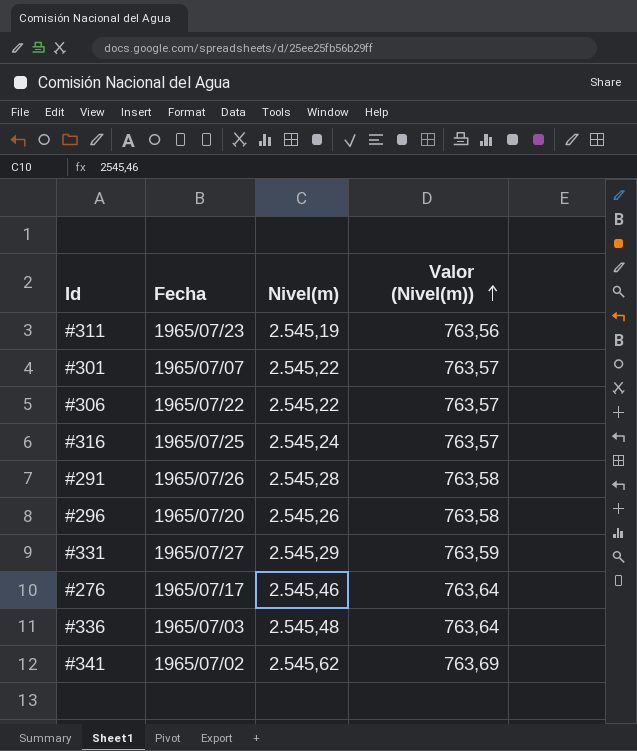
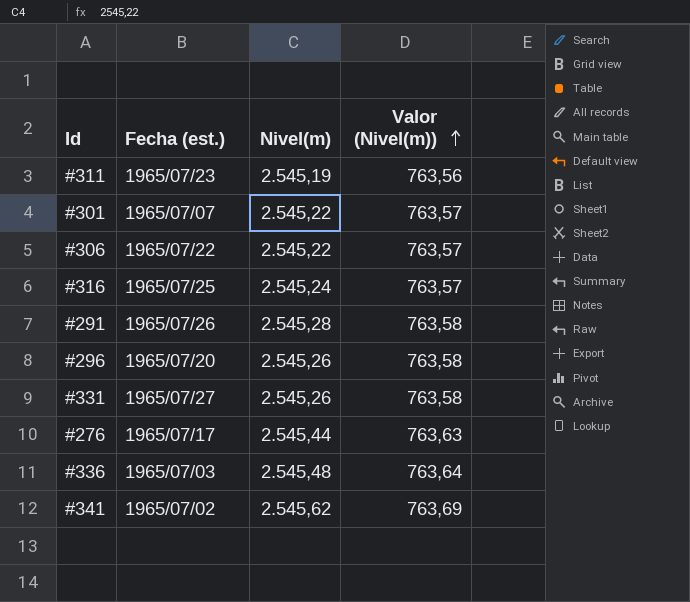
column name: Fecha -> Fecha (est.)
#331 | Nivel(m): 2.545,29 -> 2.545,26
#331 | Valor (Nivel(m)): 763,59 -> 763,58
#276 | Nivel(m): 2.545,46 -> 2.545,44
#276 | Valor (Nivel(m)): 763,64 -> 763,63

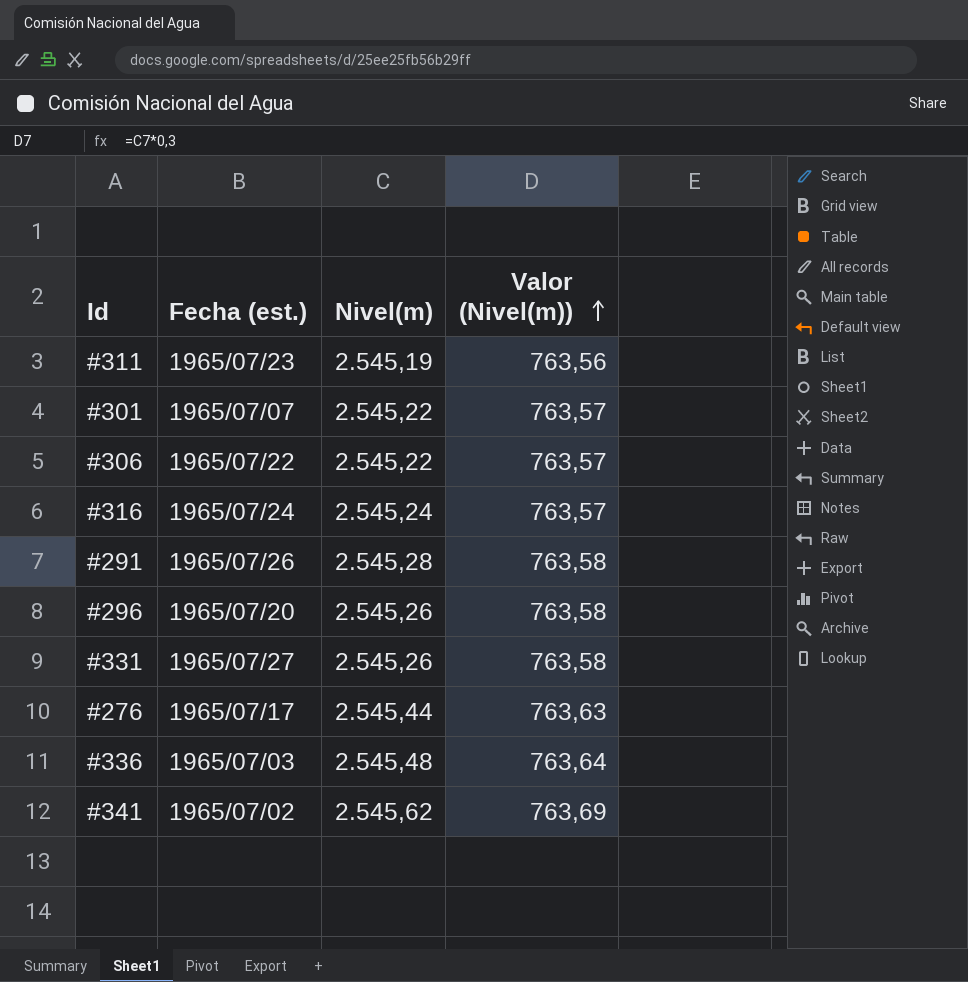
#316 | Fecha (est.): 1965/07/25 -> 1965/07/24

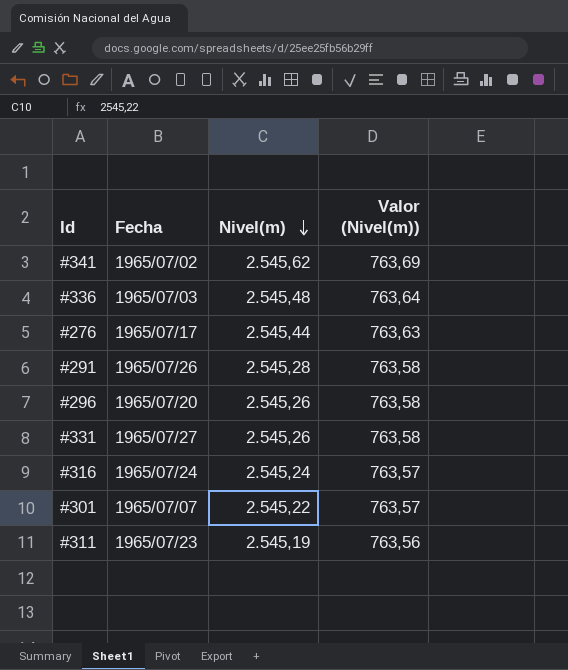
row order: Valor (Nivel(m)) ascending -> Nivel(m) descending
column name: Fecha (est.) -> Fecha
row #306: 1965/07/22 | 2.545,22 | 763,57 -> none

